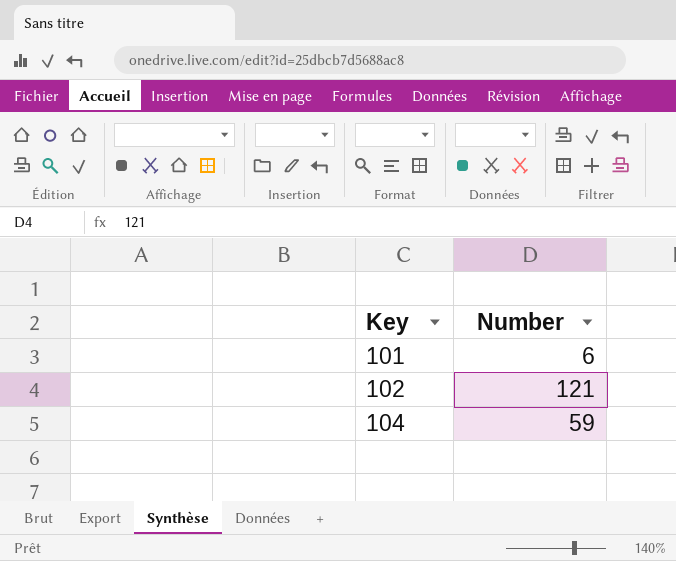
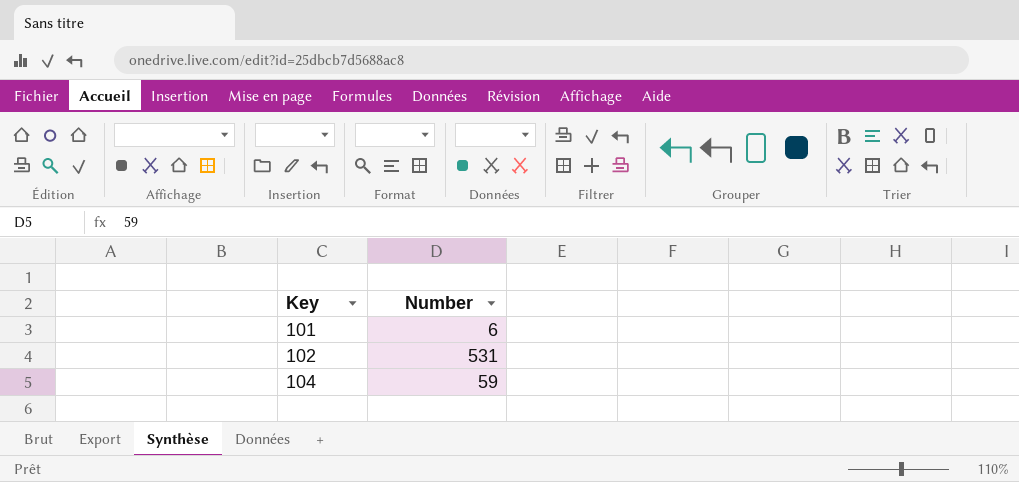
102 | Number: 121 -> 531

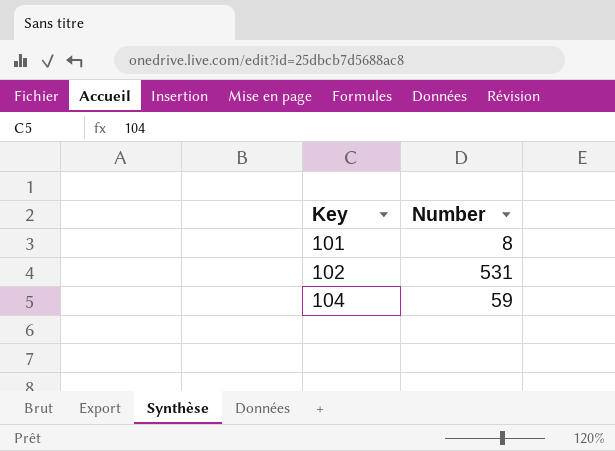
101 | Number: 6 -> 8

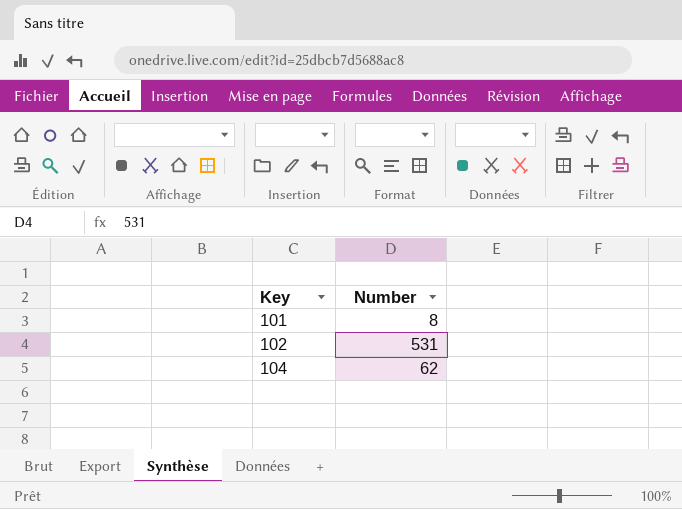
104 | Number: 59 -> 62

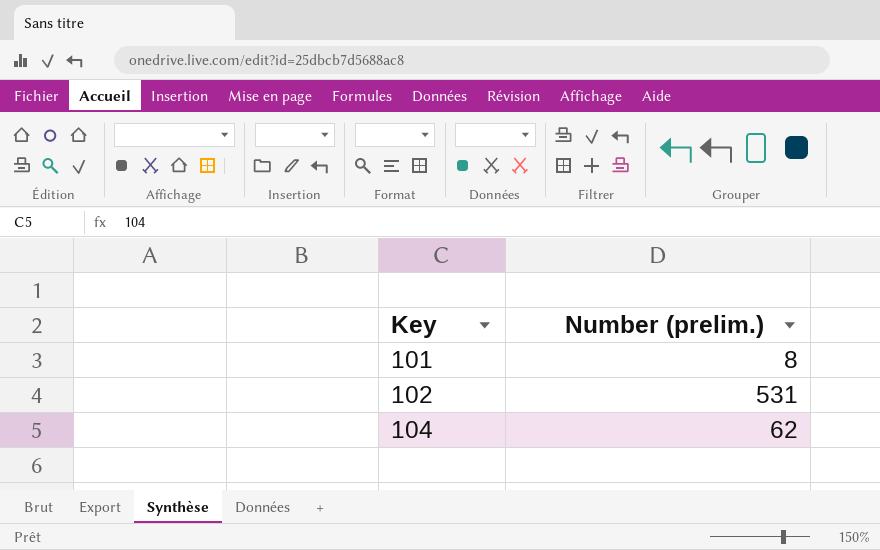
column name: Number -> Number (prelim.)

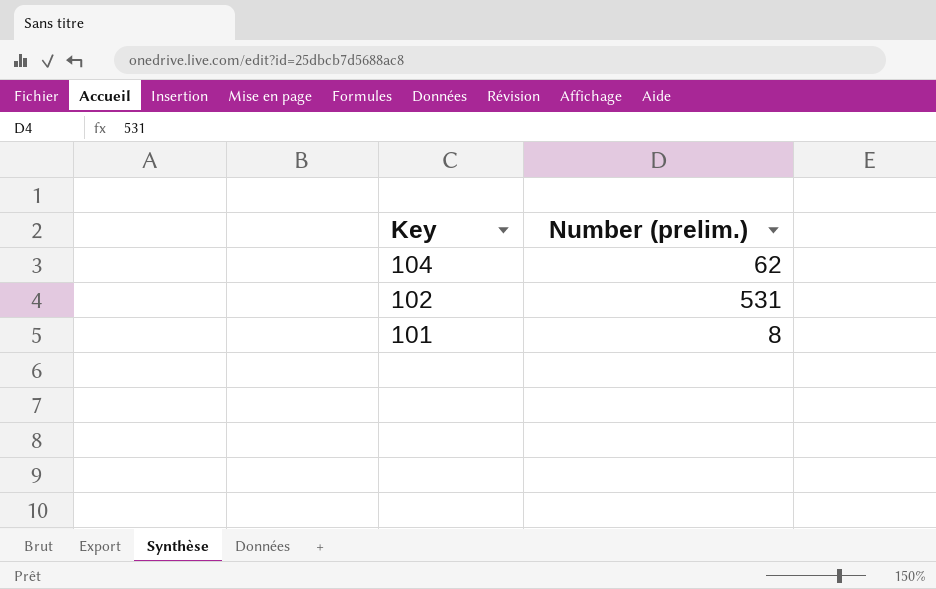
row order: Key ascending -> Key descending

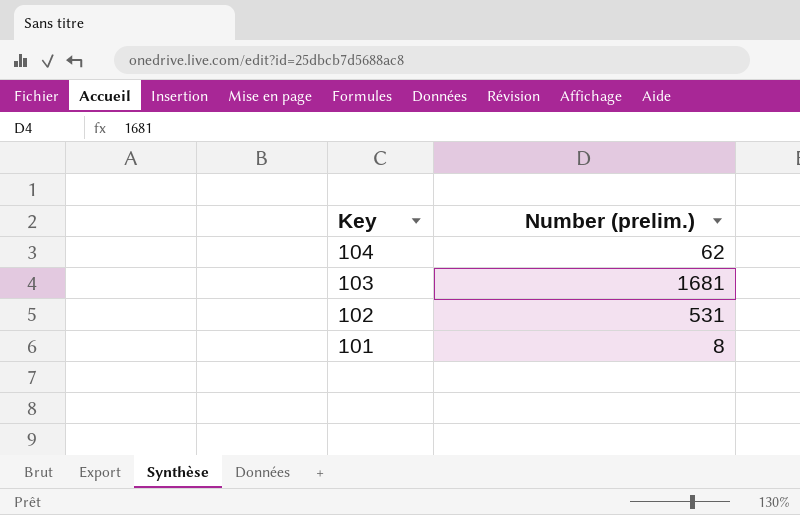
row 103: none -> 1681

